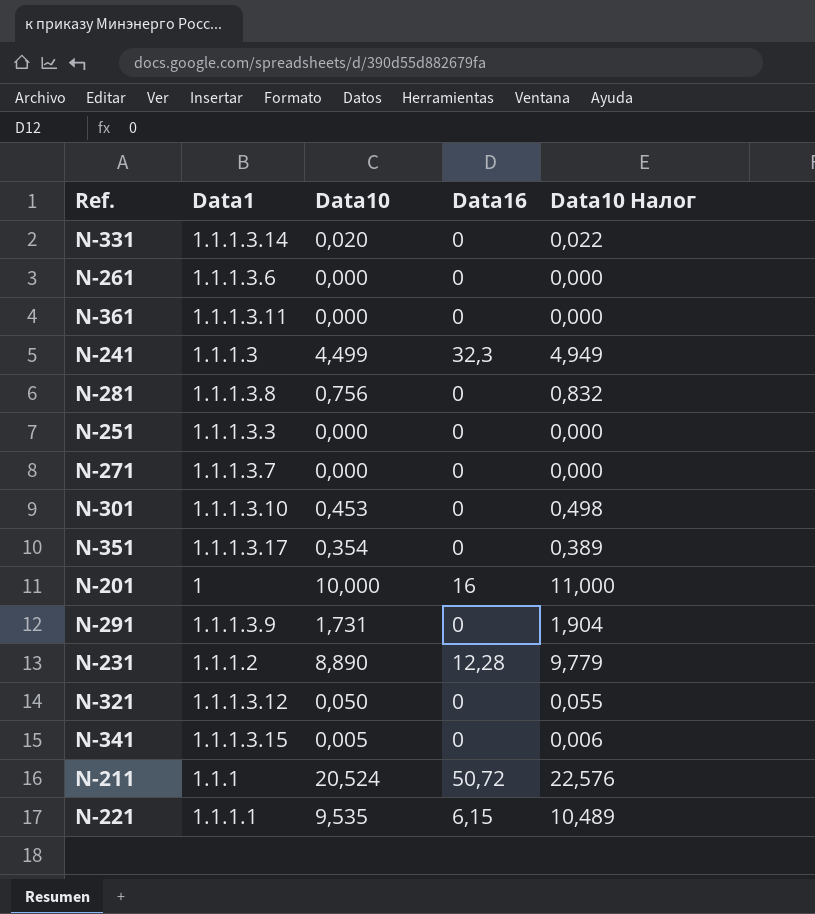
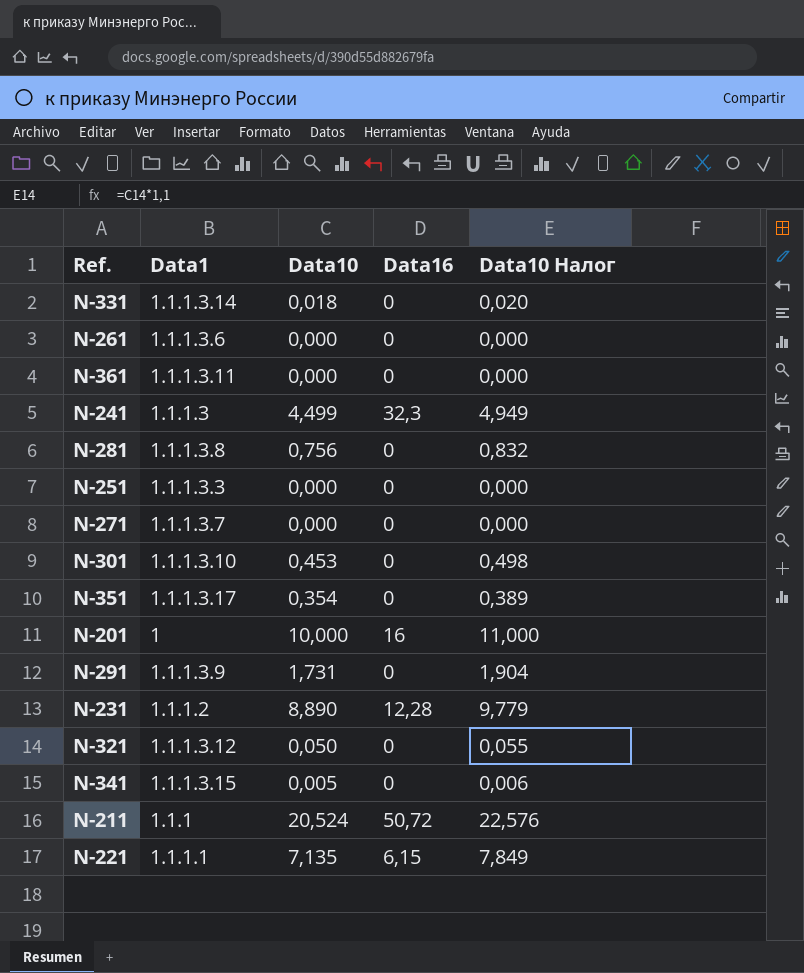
N-331 | Data10: 0,020 -> 0,018
N-331 | Data10 Налог: 0,022 -> 0,020
N-221 | Data10: 9,535 -> 7,135
N-221 | Data10 Налог: 10,489 -> 7,849

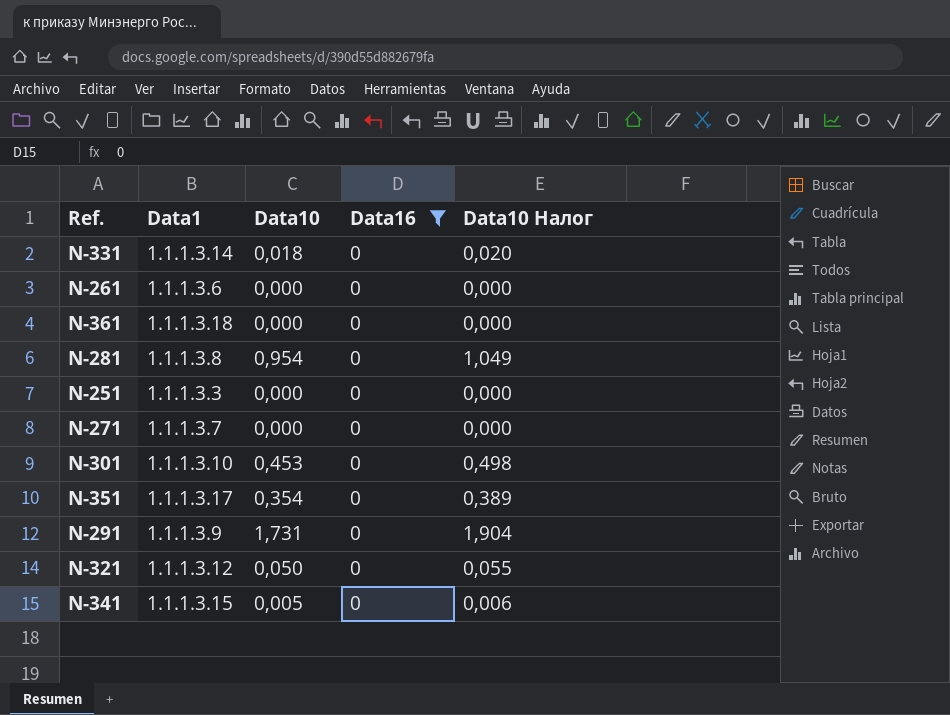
filter: none -> Data16 = 0
N-361 | Data1: 1.1.1.3.11 -> 1.1.1.3.18
N-281 | Data10: 0,756 -> 0,954
N-281 | Data10 Налог: 0,832 -> 1,049

